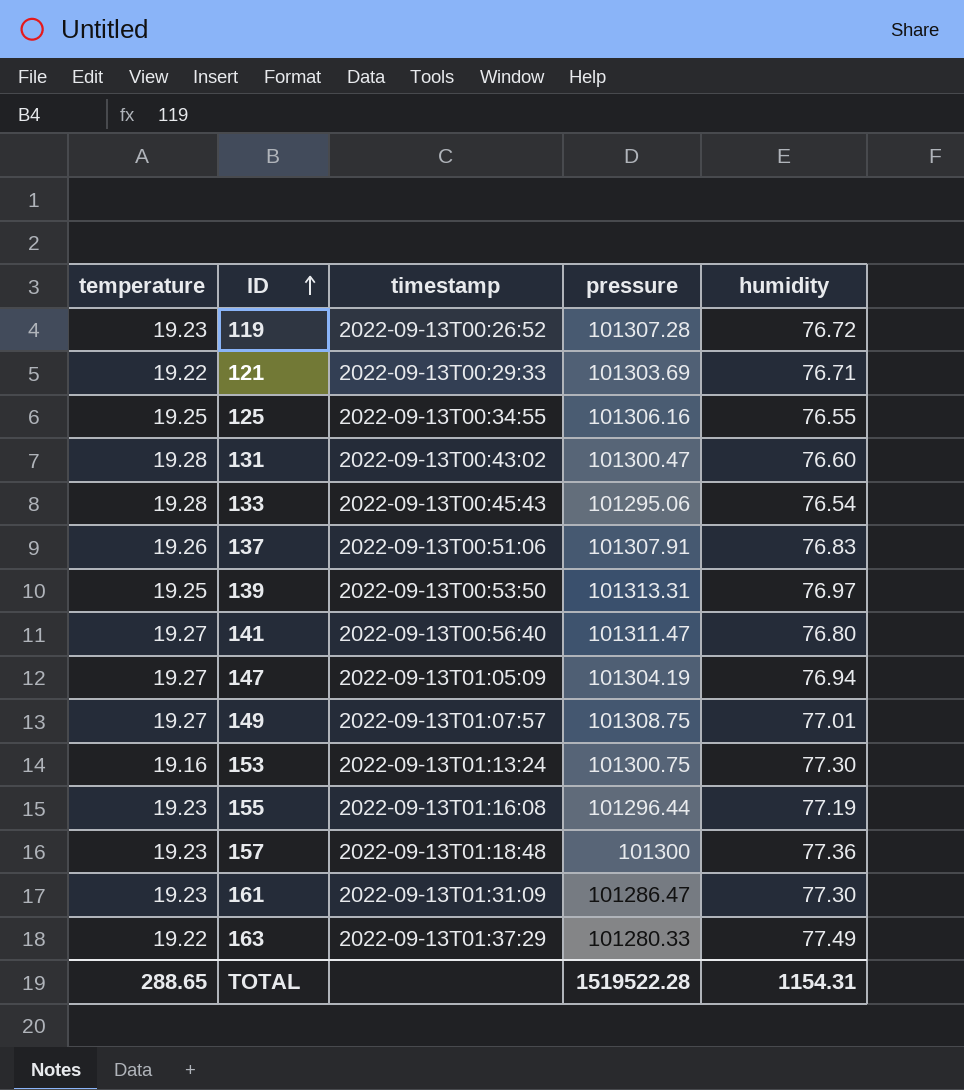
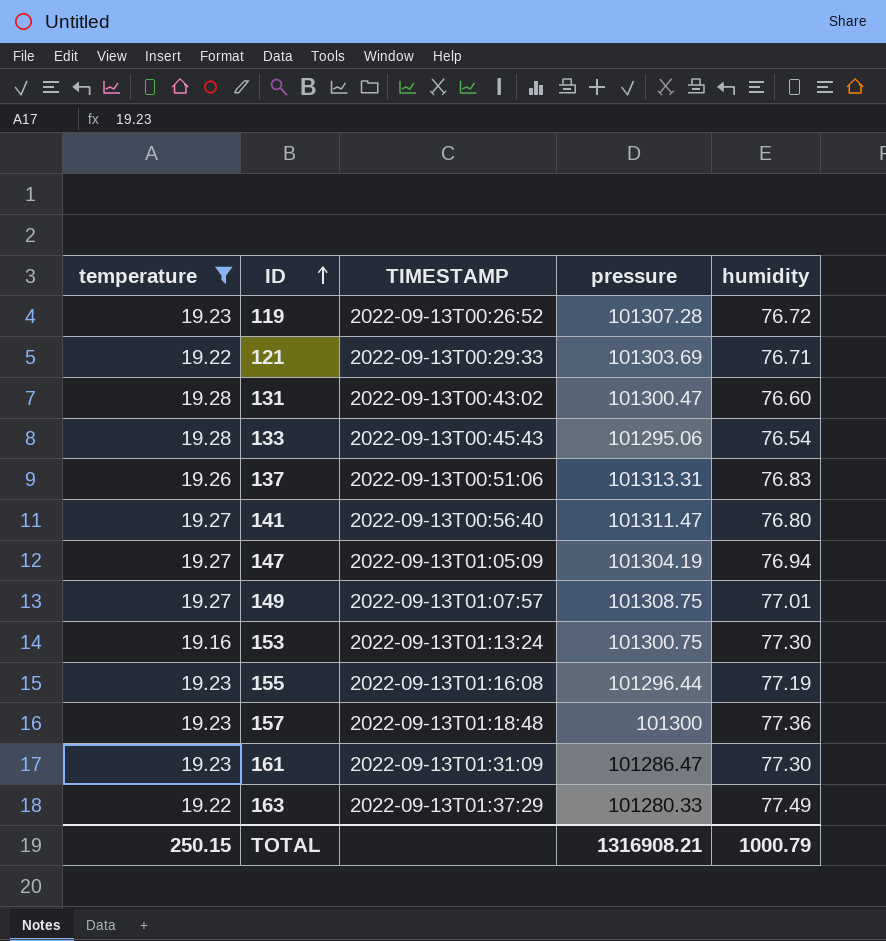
filter: none -> temperature != 19.25
column name: timestamp -> TIMESTAMP
137 | pressure: 101307.91 -> 101313.31
TOTAL | temperature: 288.65 -> 250.15
TOTAL | pressure: 1519522.28 -> 1316908.21
TOTAL | humidity: 1154.31 -> 1000.79

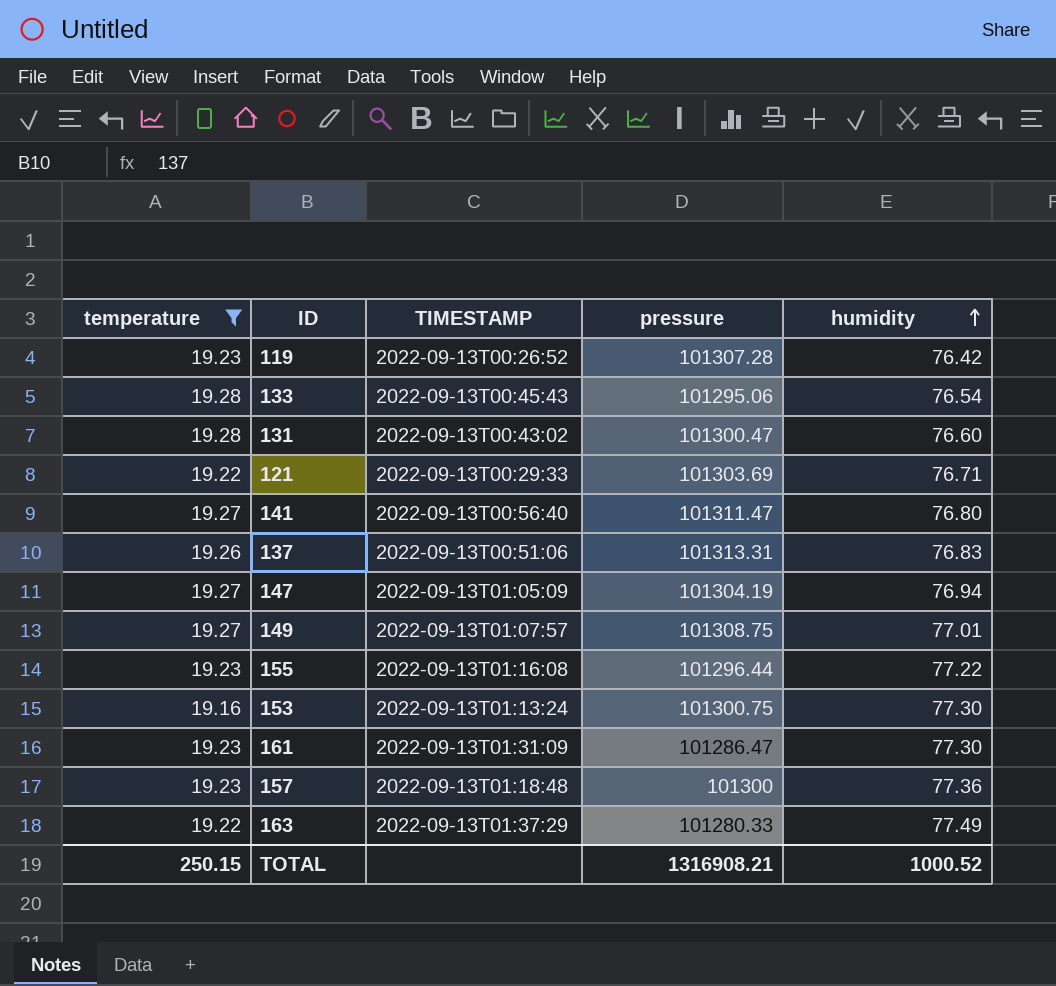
row order: ID ascending -> humidity ascending
119 | humidity: 76.72 -> 76.42
155 | humidity: 77.19 -> 77.22
TOTAL | humidity: 1000.79 -> 1000.52

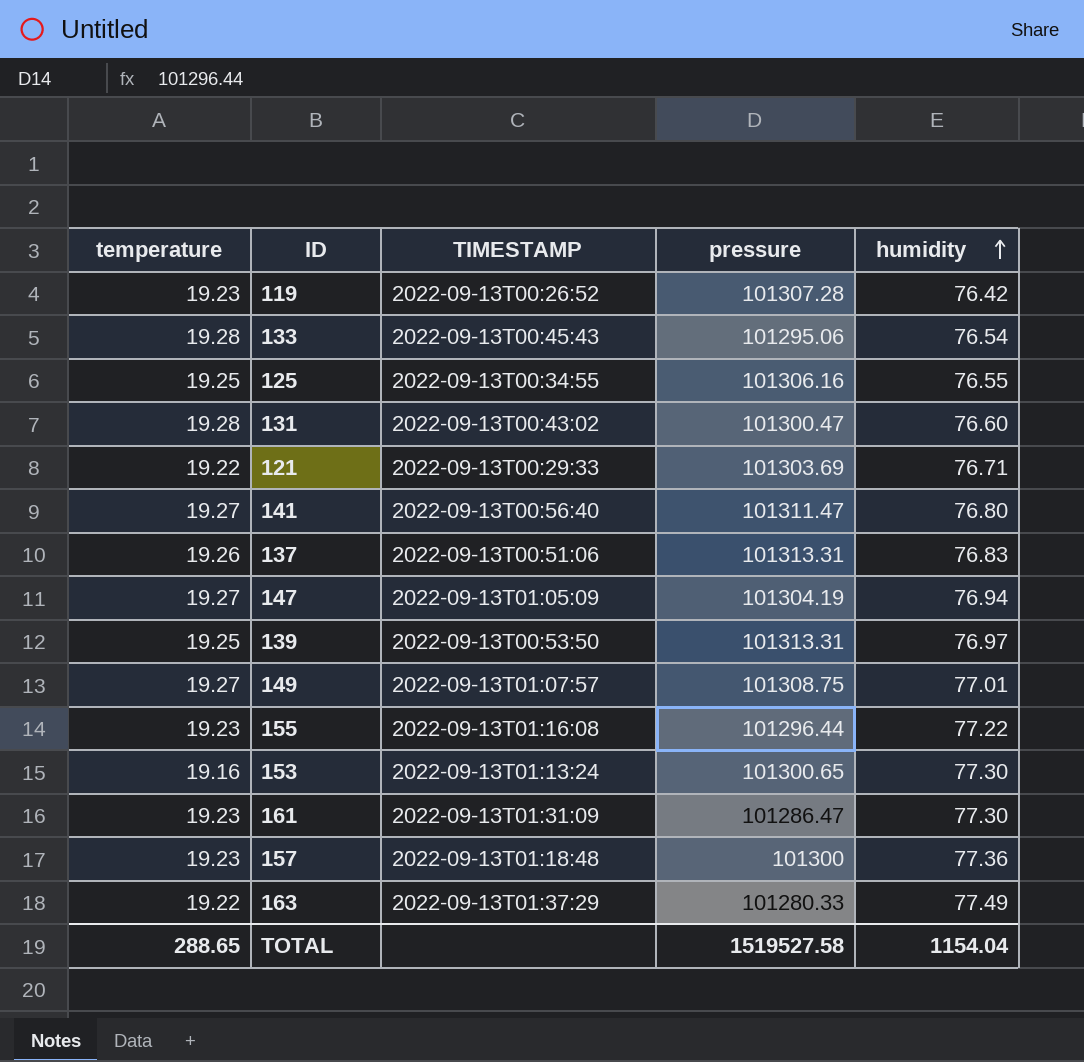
filter: temperature != 19.25 -> none
153 | pressure: 101300.75 -> 101300.65
TOTAL | temperature: 250.15 -> 288.65
TOTAL | pressure: 1316908.21 -> 1519527.58
TOTAL | humidity: 1000.52 -> 1154.04

